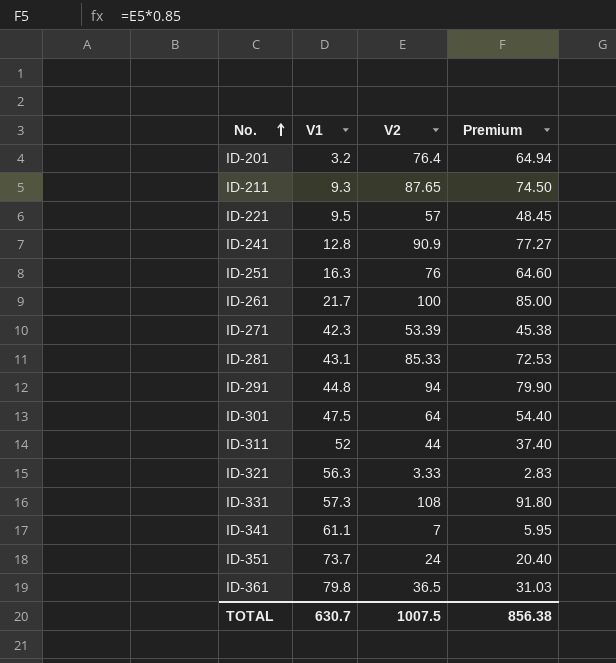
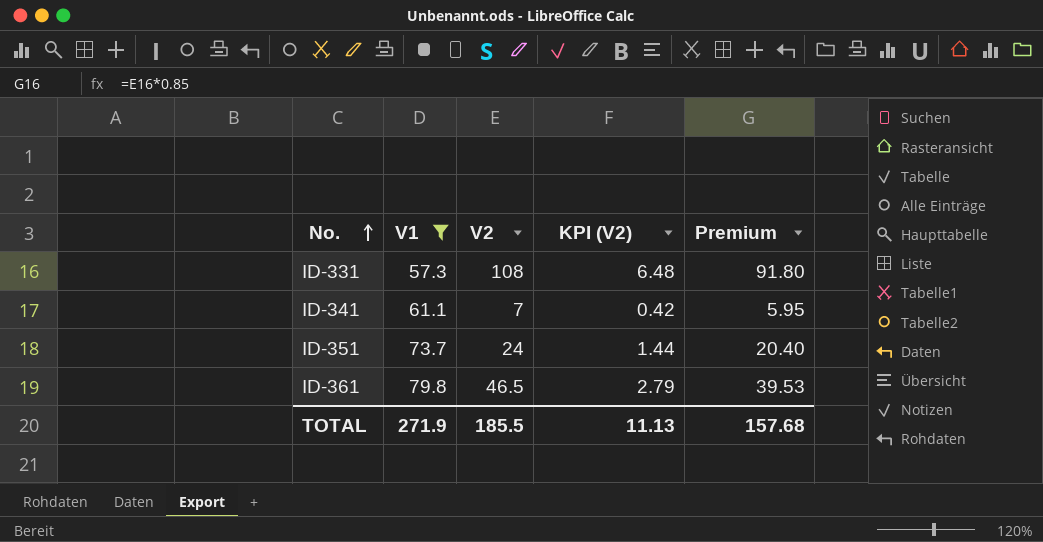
filter: none -> V1 >= 57.3
column KPI (V2) | formula: none -> [V2] * 0.06
ID-361 | V2: 36.5 -> 46.5
ID-361 | Premium: 31.03 -> 39.53
TOTAL | V1: 630.7 -> 271.9
TOTAL | V2: 1007.5 -> 185.5
TOTAL | Premium: 856.38 -> 157.68

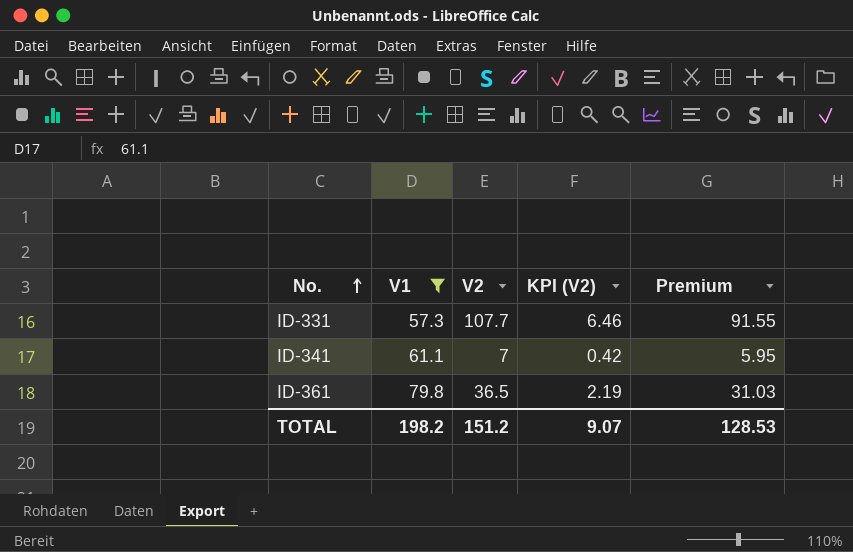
row ID-351: 73.7 | 24 | 1.44 | 20.40 -> none
ID-331 | V2: 108 -> 107.7
ID-331 | KPI (V2): 6.48 -> 6.46
ID-331 | Premium: 91.80 -> 91.55
ID-361 | V2: 46.5 -> 36.5
ID-361 | KPI (V2): 2.79 -> 2.19
ID-361 | Premium: 39.53 -> 31.03
TOTAL | V1: 271.9 -> 198.2
TOTAL | V2: 185.5 -> 151.2
TOTAL | KPI (V2): 11.13 -> 9.07
TOTAL | Premium: 157.68 -> 128.53

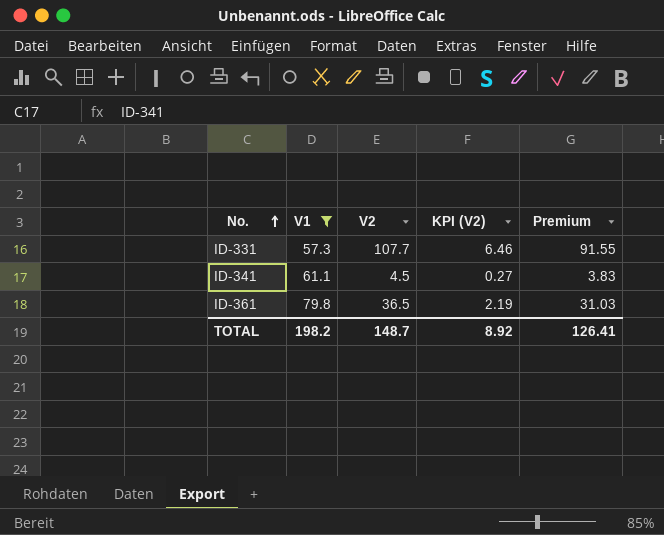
ID-341 | V2: 7 -> 4.5
ID-341 | KPI (V2): 0.42 -> 0.27
ID-341 | Premium: 5.95 -> 3.83
TOTAL | V2: 151.2 -> 148.7
TOTAL | KPI (V2): 9.07 -> 8.92
TOTAL | Premium: 128.53 -> 126.41

